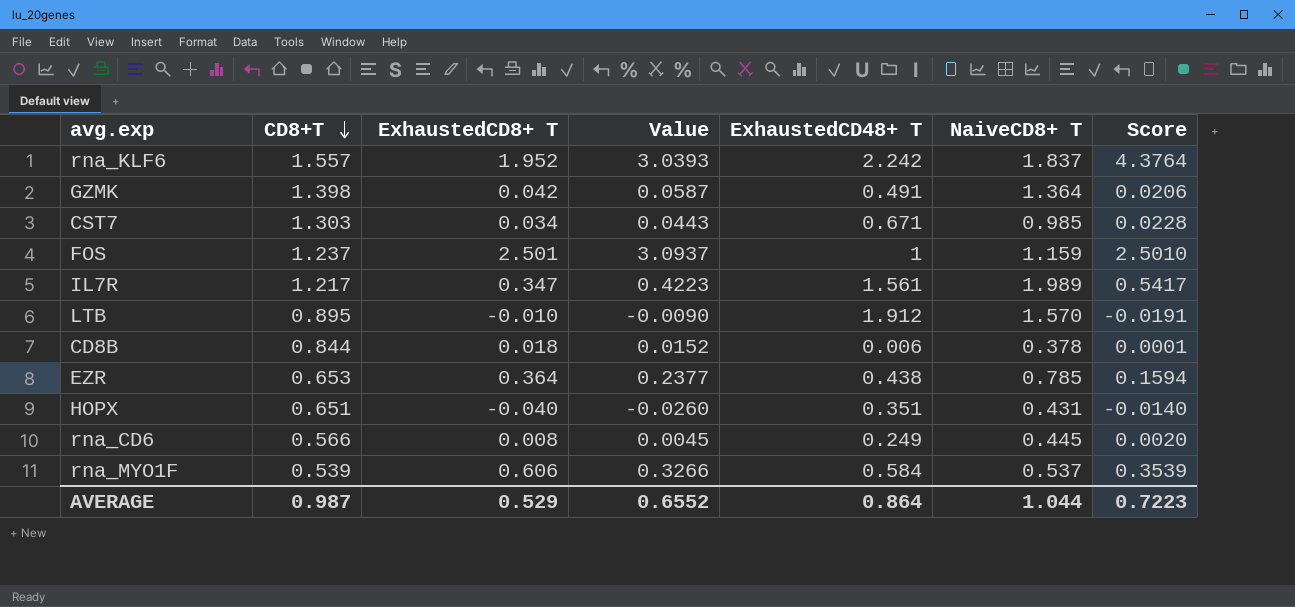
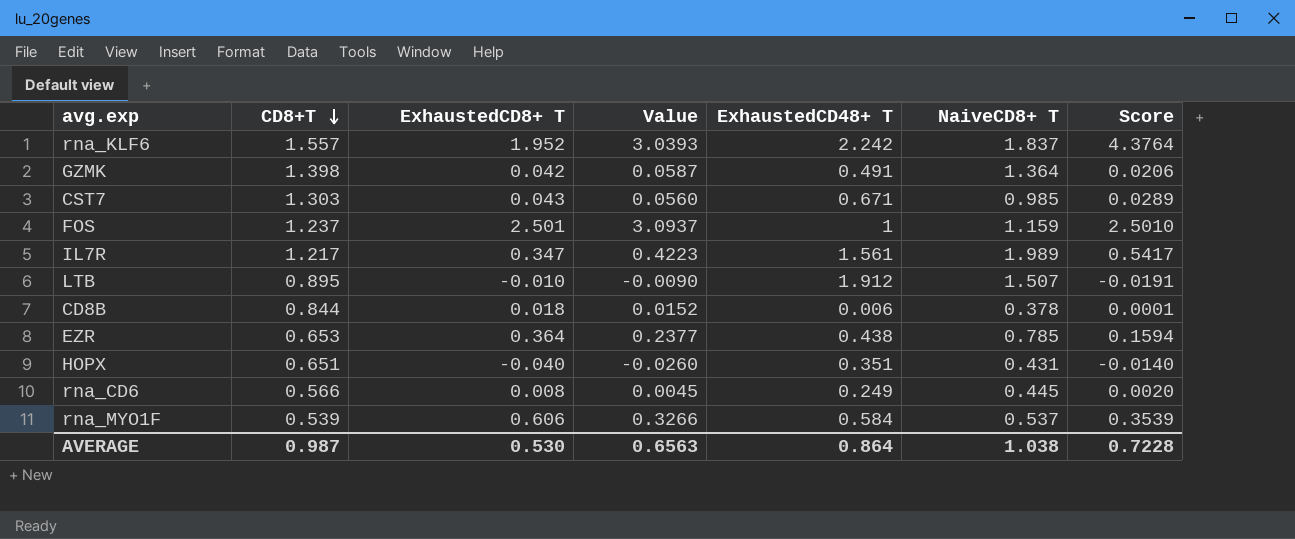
CST7 | ExhaustedCD8+ T: 0.034 -> 0.043
CST7 | Value: 0.0443 -> 0.0560
CST7 | Score: 0.0228 -> 0.0289
LTB | NaiveCD8+ T: 1.570 -> 1.507
AVERAGE | ExhaustedCD8+ T: 0.529 -> 0.530
AVERAGE | Value: 0.6552 -> 0.6563
AVERAGE | NaiveCD8+ T: 1.044 -> 1.038
AVERAGE | Score: 0.7223 -> 0.7228

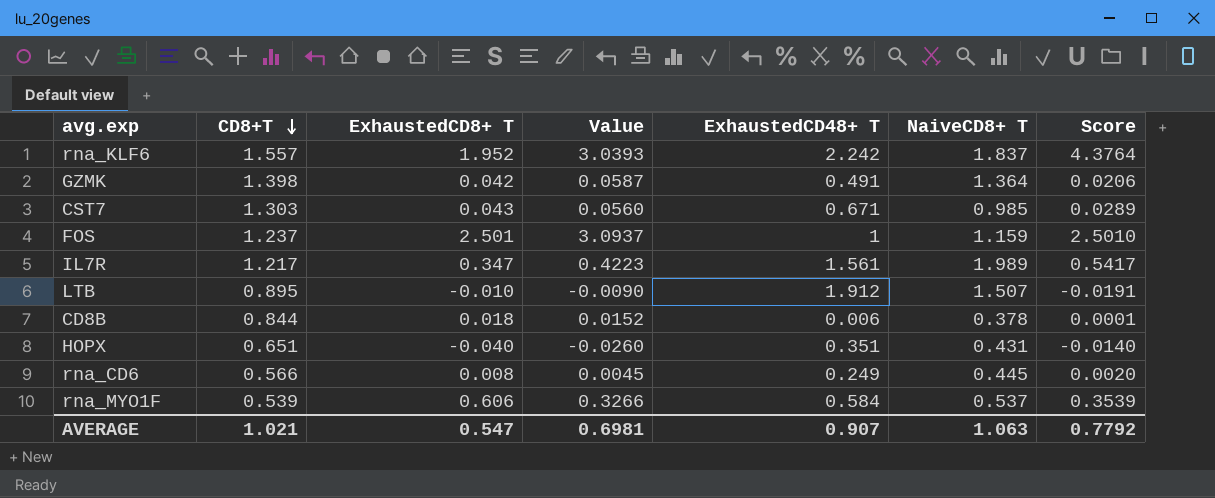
row EZR: 0.653 | 0.364 | 0.2377 | 0.438 | 0.785 | 0.1594 -> none
AVERAGE | CD8+T: 0.987 -> 1.021
AVERAGE | ExhaustedCD8+ T: 0.530 -> 0.547
AVERAGE | Value: 0.6563 -> 0.6981
AVERAGE | ExhaustedCD48+ T: 0.864 -> 0.907
AVERAGE | NaiveCD8+ T: 1.038 -> 1.063
AVERAGE | Score: 0.7228 -> 0.7792

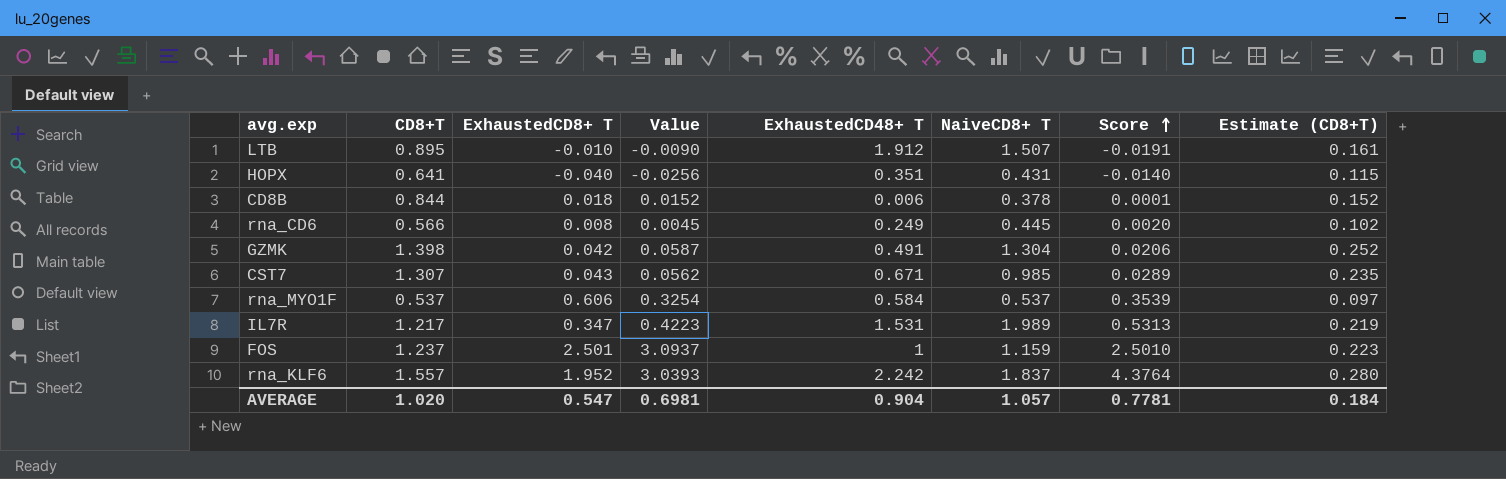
row order: CD8+T descending -> Score ascending
column Estimate (CD8+T) | formula: none -> [CD8+T] * 0.18
HOPX | CD8+T: 0.651 -> 0.641
HOPX | Value: -0.0260 -> -0.0256
GZMK | NaiveCD8+ T: 1.364 -> 1.304
CST7 | CD8+T: 1.303 -> 1.307
CST7 | Value: 0.0560 -> 0.0562
rna_MYO1F | CD8+T: 0.539 -> 0.537
rna_MYO1F | Value: 0.3266 -> 0.3254
IL7R | ExhaustedCD48+ T: 1.561 -> 1.531
IL7R | Score: 0.5417 -> 0.5313
AVERAGE | CD8+T: 1.021 -> 1.020
AVERAGE | ExhaustedCD48+ T: 0.907 -> 0.904
AVERAGE | NaiveCD8+ T: 1.063 -> 1.057
AVERAGE | Score: 0.7792 -> 0.7781

